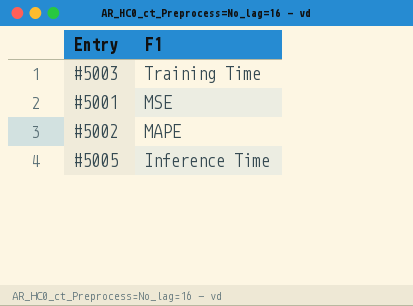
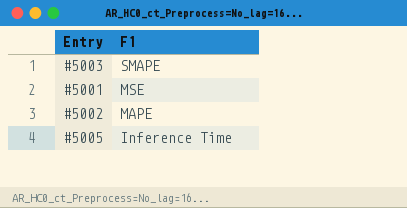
#5003 | F1: Training Time -> SMAPE

